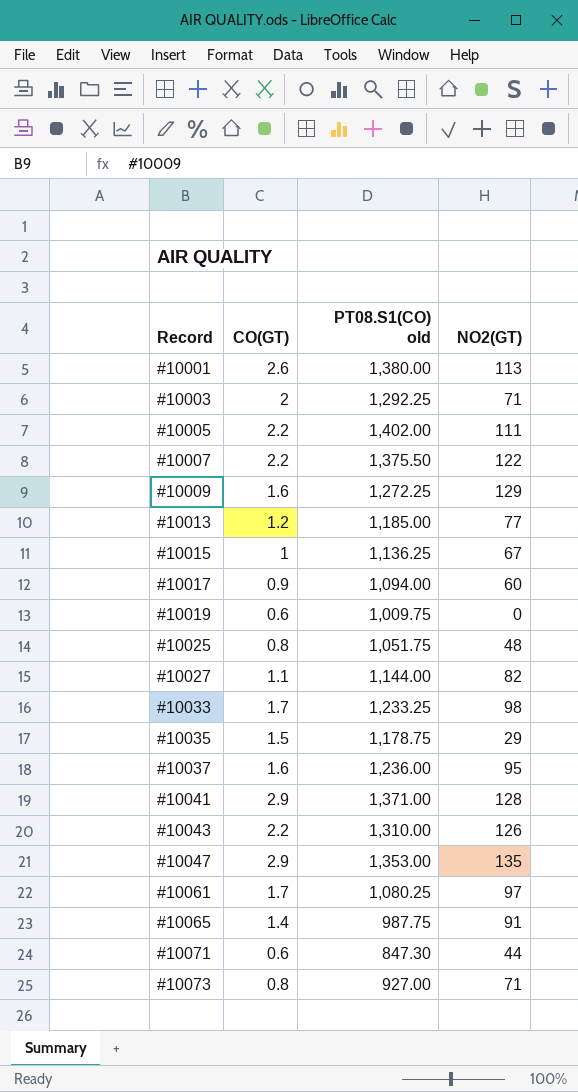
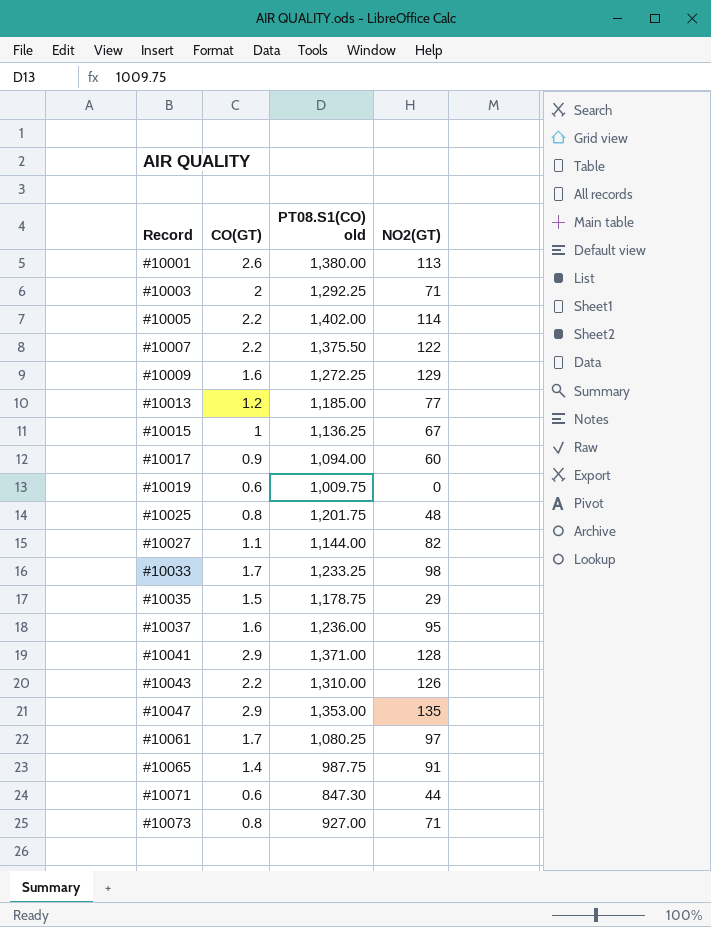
#10005 | NO2(GT): 111 -> 114
#10025 | PT08.S1(CO) old: 1,051.75 -> 1,201.75

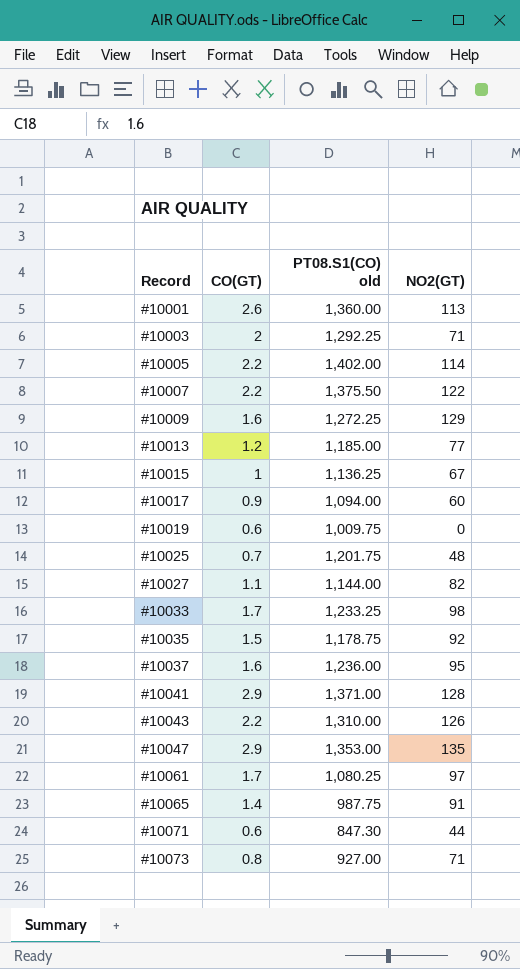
#10001 | PT08.S1(CO) old: 1,380.00 -> 1,360.00
#10025 | CO(GT): 0.8 -> 0.7
#10035 | NO2(GT): 29 -> 92

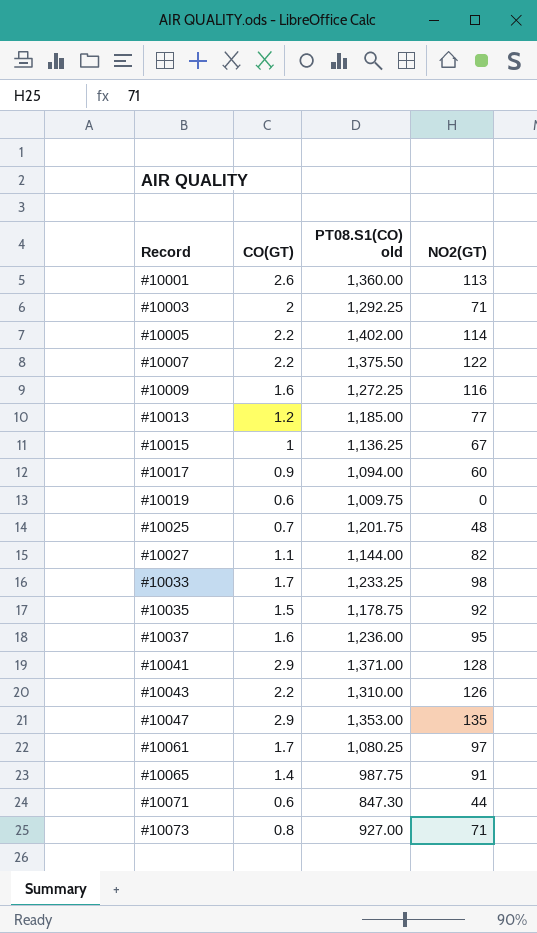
#10009 | NO2(GT): 129 -> 116

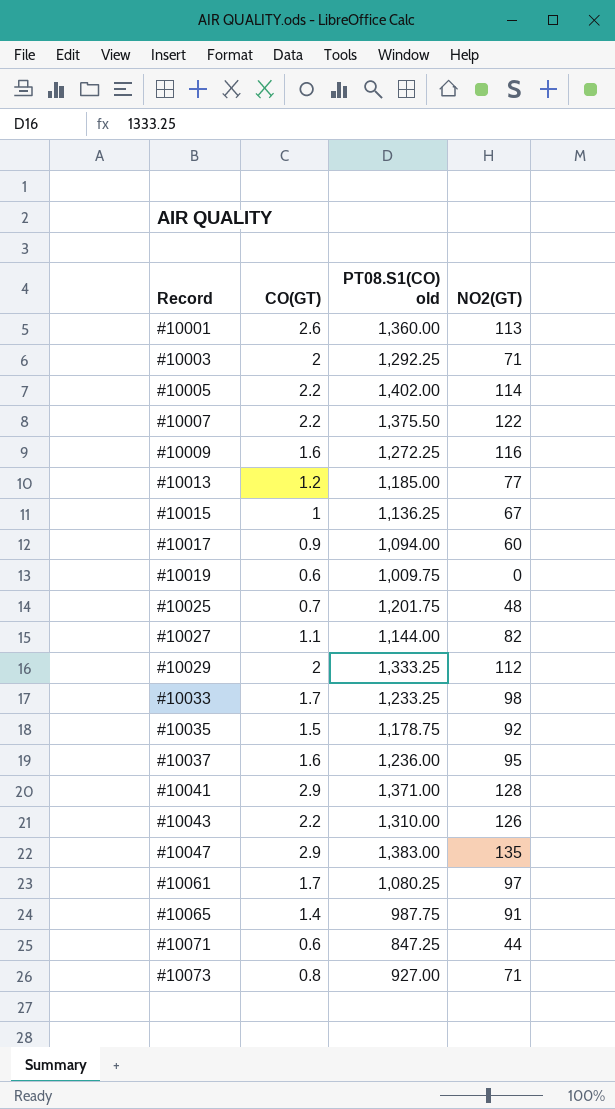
row #10029: none -> 2 | 1,333.25 | 112
#10047 | PT08.S1(CO) old: 1,353.00 -> 1,383.00
#10071 | PT08.S1(CO) old: 847.30 -> 847.25

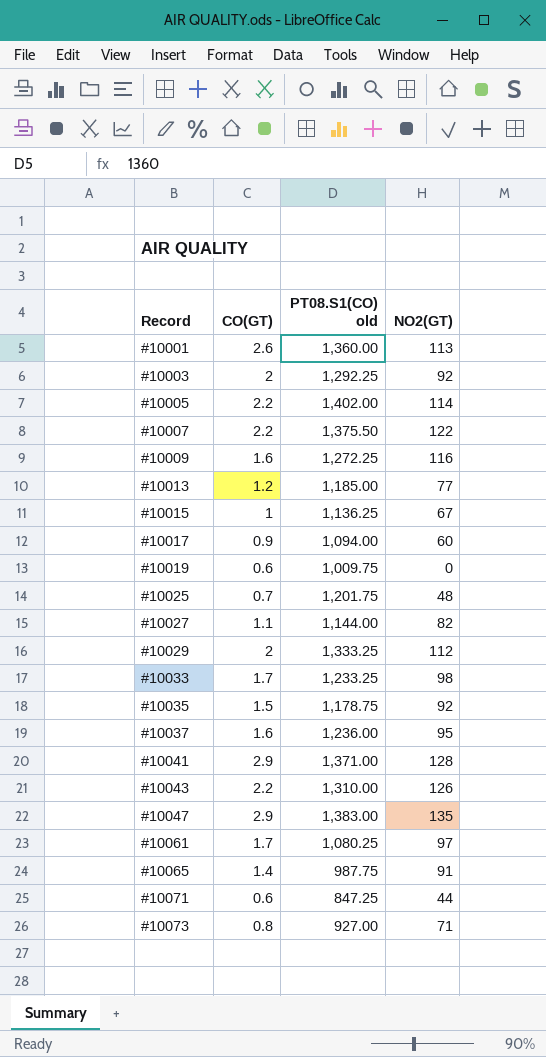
#10003 | NO2(GT): 71 -> 92

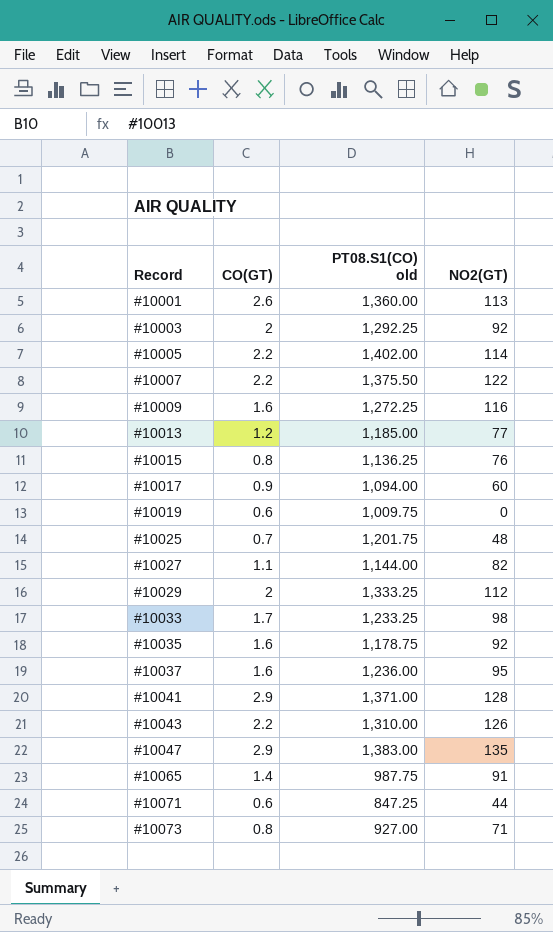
row #10061: 1.7 | 1,080.25 | 97 -> none
#10015 | CO(GT): 1 -> 0.8
#10015 | NO2(GT): 67 -> 76
#10035 | CO(GT): 1.5 -> 1.6

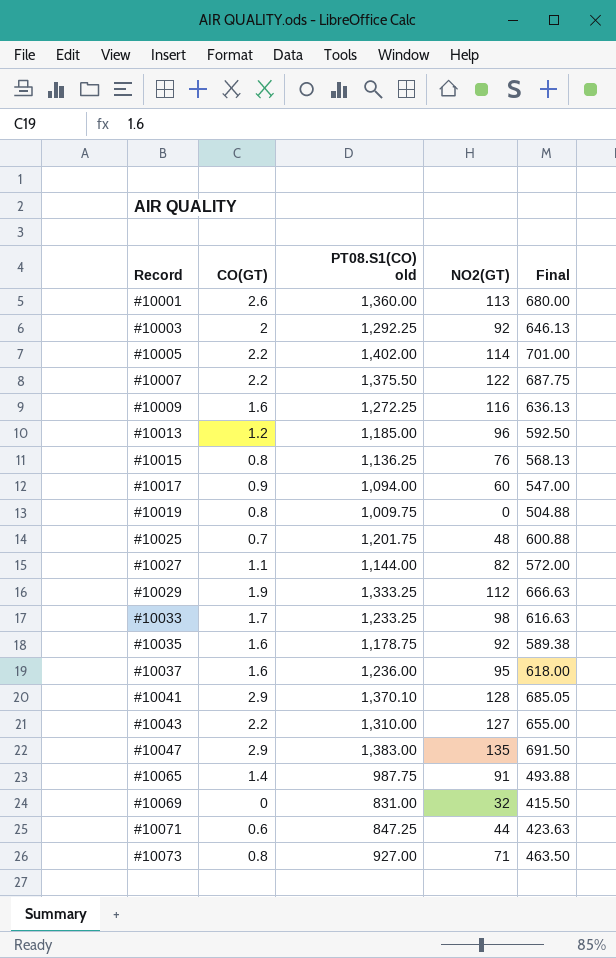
column Final | formula: none -> [PT08.S1(CO) old] * 0.5
#10013 | NO2(GT): 77 -> 96
#10019 | CO(GT): 0.6 -> 0.8
#10029 | CO(GT): 2 -> 1.9
#10041 | PT08.S1(CO) old: 1,371.00 -> 1,370.10
#10043 | NO2(GT): 126 -> 127
row #10069: none -> 0 | 831.00 | 32 | 415.50

